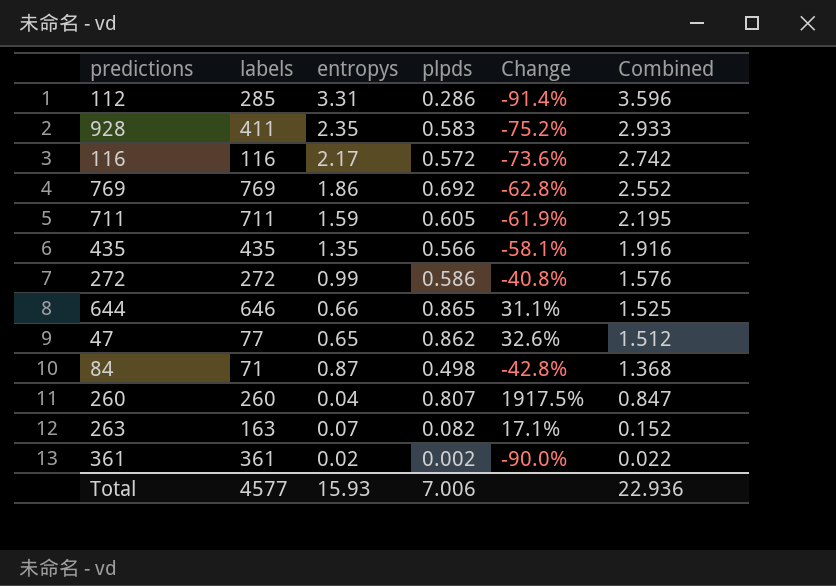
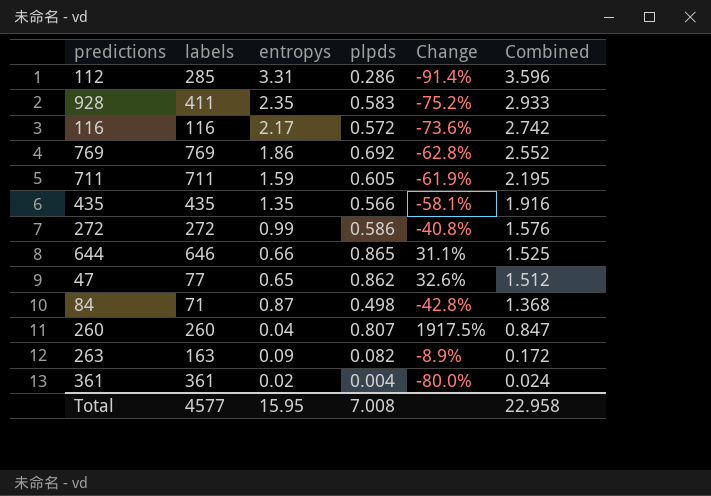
263 | entropys: 0.07 -> 0.09
263 | Change: 17.1% -> -8.9%
263 | Combined: 0.152 -> 0.172
361 | plpds: 0.002 -> 0.004
361 | Change: -90.0% -> -80.0%
361 | Combined: 0.022 -> 0.024
Total | entropys: 15.93 -> 15.95
Total | plpds: 7.006 -> 7.008
Total | Combined: 22.936 -> 22.958

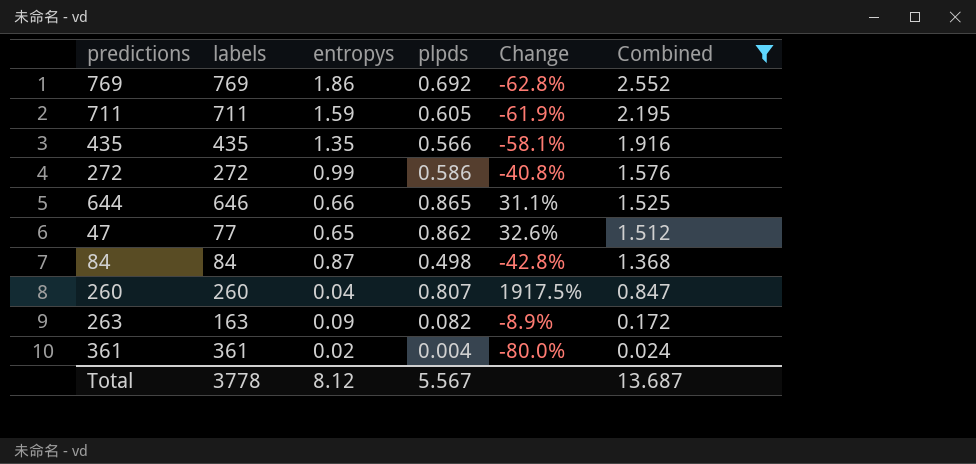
filter: none -> Combined <= 2.552
84 | labels: 71 -> 84
Total | labels: 4577 -> 3778
Total | entropys: 15.95 -> 8.12
Total | plpds: 7.008 -> 5.567
Total | Combined: 22.958 -> 13.687

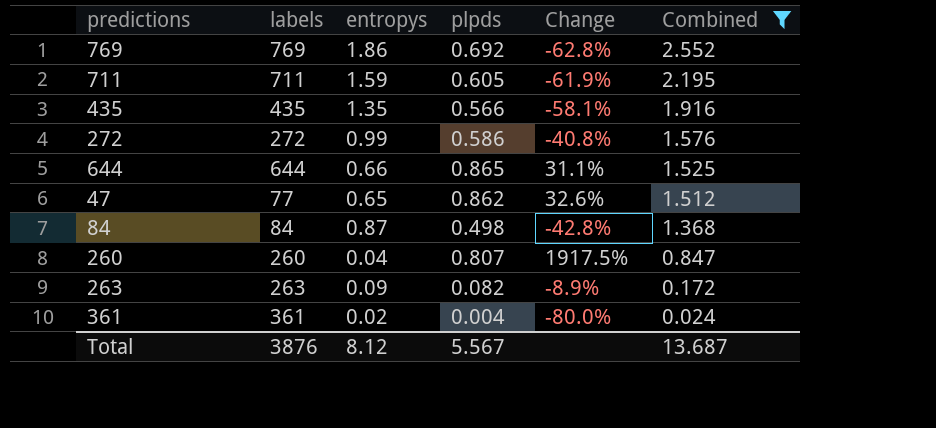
644 | labels: 646 -> 644
263 | labels: 163 -> 263
Total | labels: 3778 -> 3876

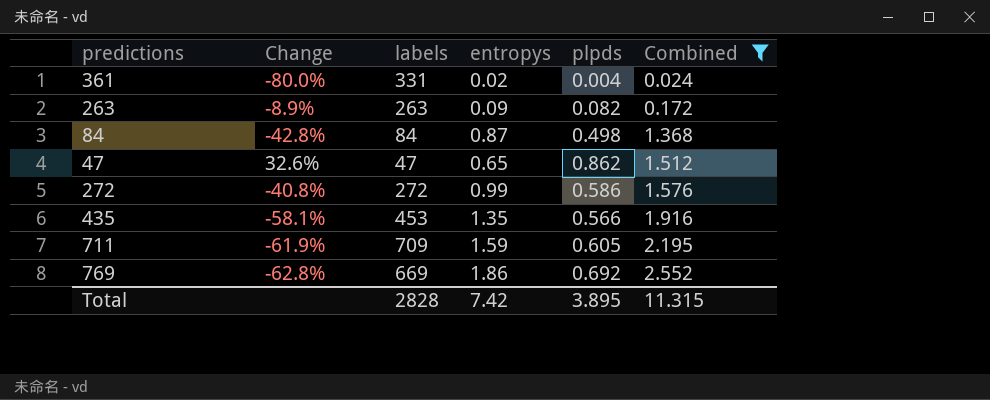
row order: Combined descending -> Combined ascending
column Change | position: 5 -> 2
row 644: 644 | 0.66 | 0.865 | 31.1% | 1.525 -> none
row 260: 260 | 0.04 | 0.807 | 1917.5% | 0.847 -> none
361 | labels: 361 -> 331
47 | labels: 77 -> 47
435 | labels: 435 -> 453
711 | labels: 711 -> 709
769 | labels: 769 -> 669
Total | labels: 3876 -> 2828
Total | entropys: 8.12 -> 7.42
Total | plpds: 5.567 -> 3.895
Total | Combined: 13.687 -> 11.315

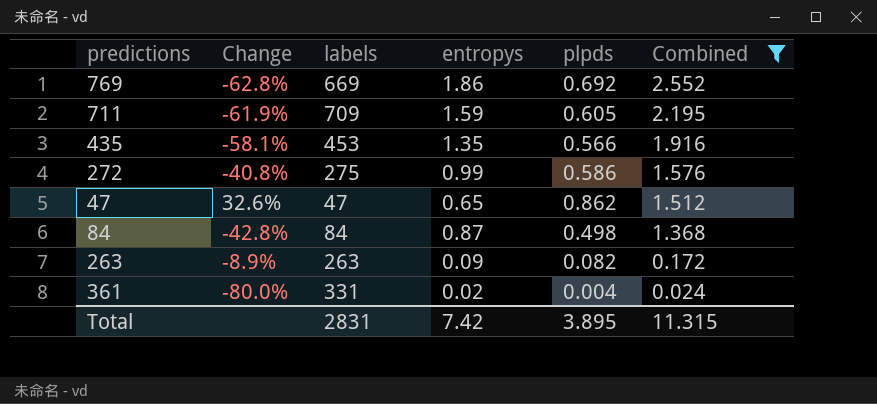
row order: Combined ascending -> Combined descending
272 | labels: 272 -> 275
Total | labels: 2828 -> 2831

